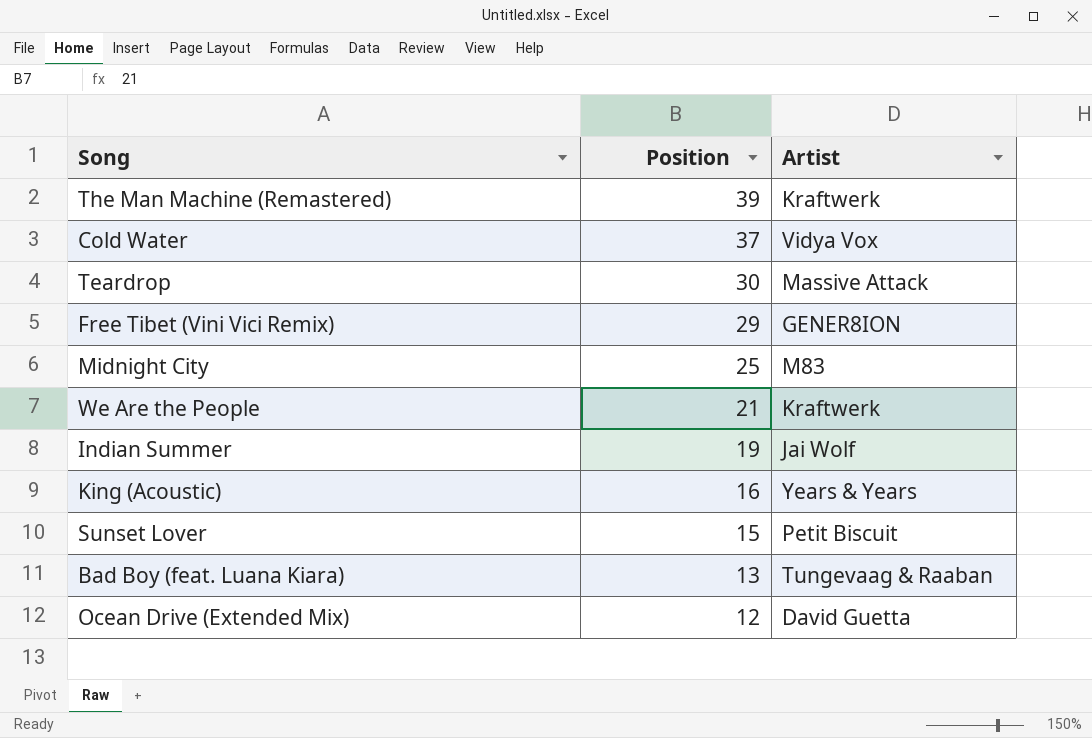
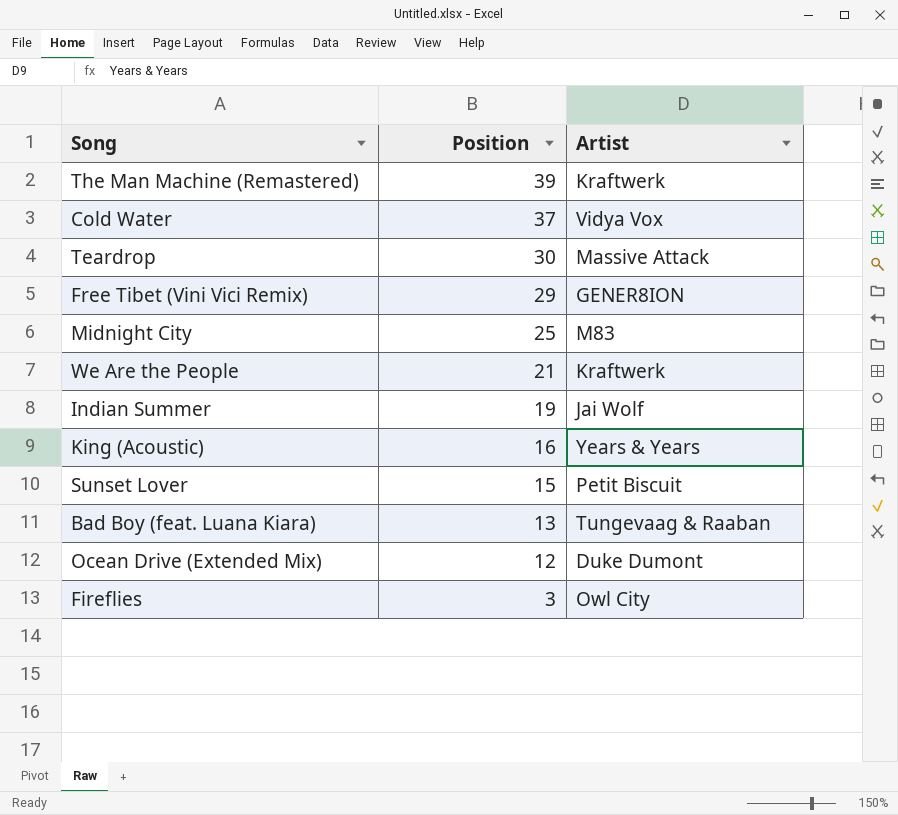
Ocean Drive (Extended Mix) | Artist: David Guetta -> Duke Dumont
row Fireflies: none -> 3 | Owl City

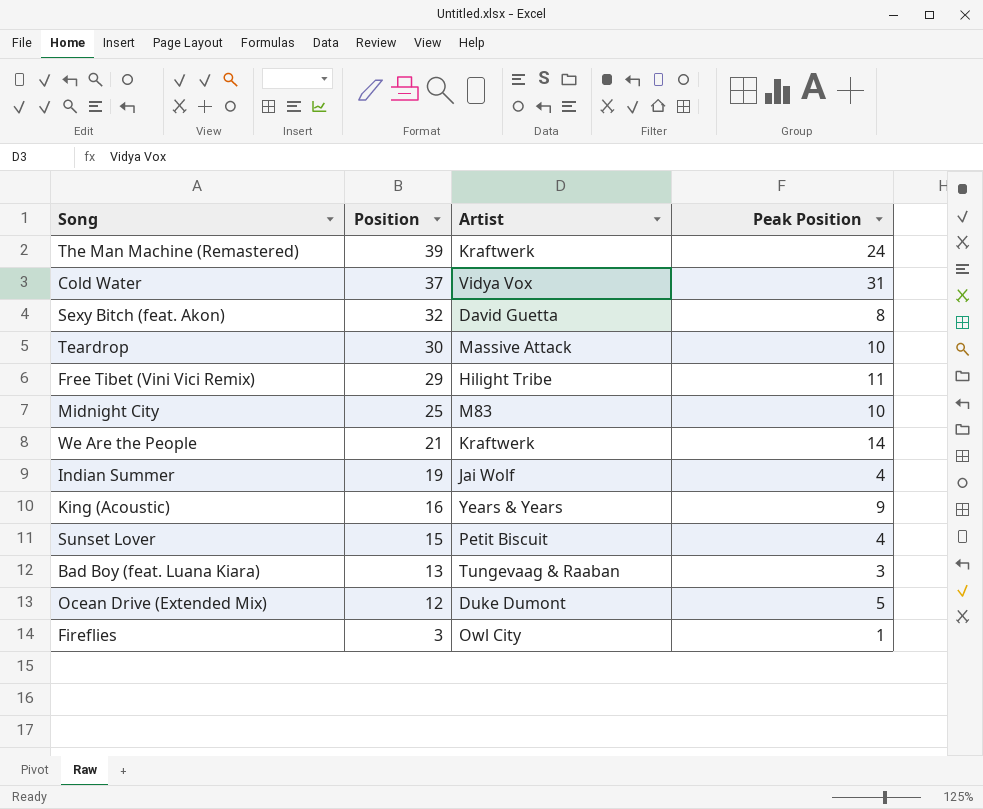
column Peak Position | position: none -> 4
row Sexy Bitch (feat. Akon): none -> 32 | David Guetta | 8
Free Tibet (Vini Vici Remix) | Artist: GENER8ION -> Hilight Tribe

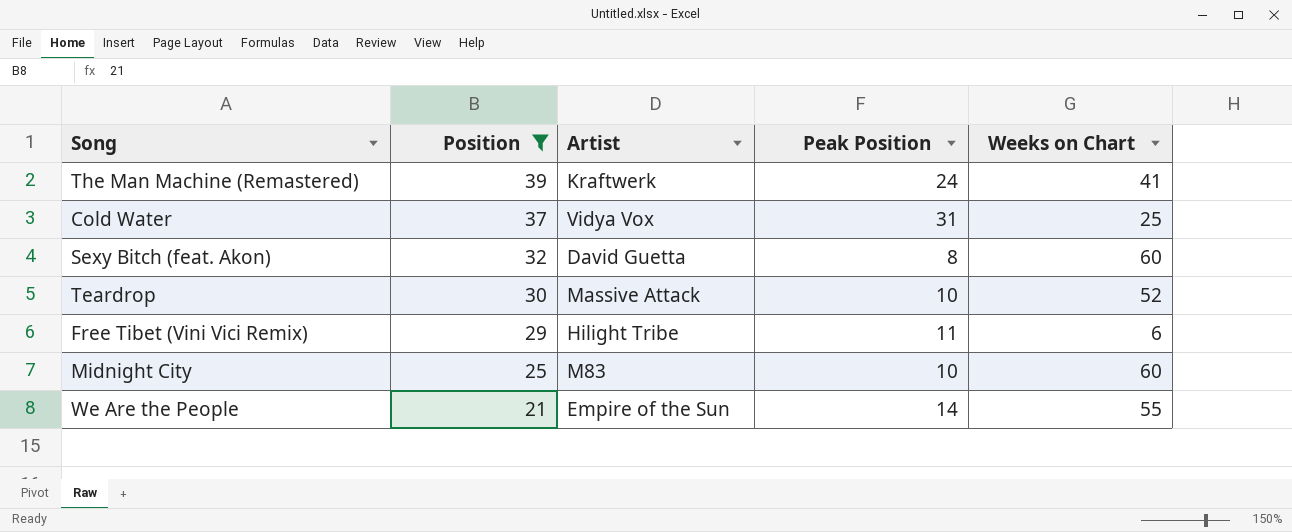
filter: none -> Position >= 21
column Weeks on Chart | position: none -> 5
We Are the People | Artist: Kraftwerk -> Empire of the Sun

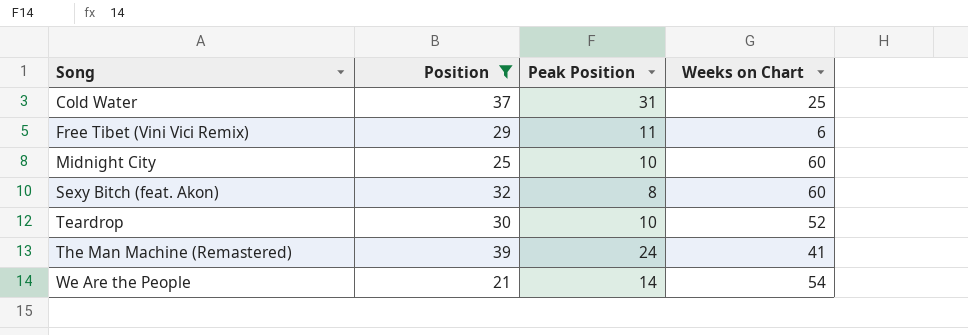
row order: Position descending -> Song ascending
column Artist | position: 3 -> none
We Are the People | Weeks on Chart: 55 -> 54

